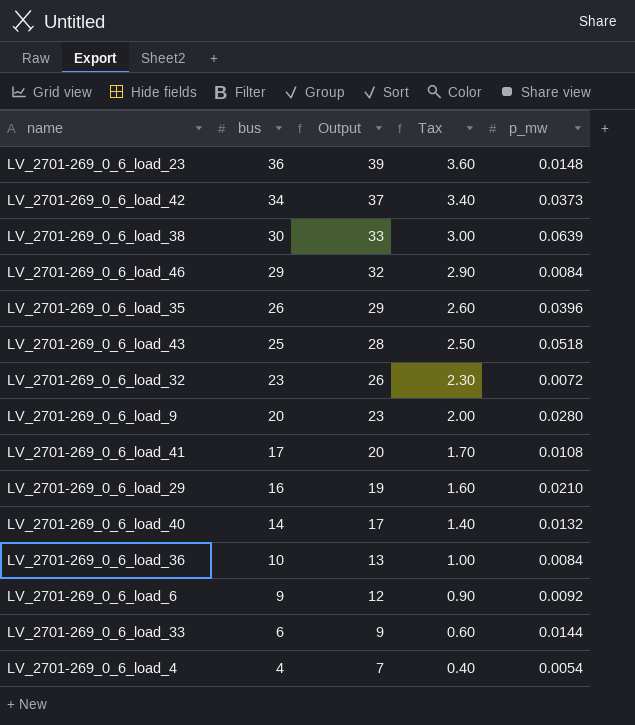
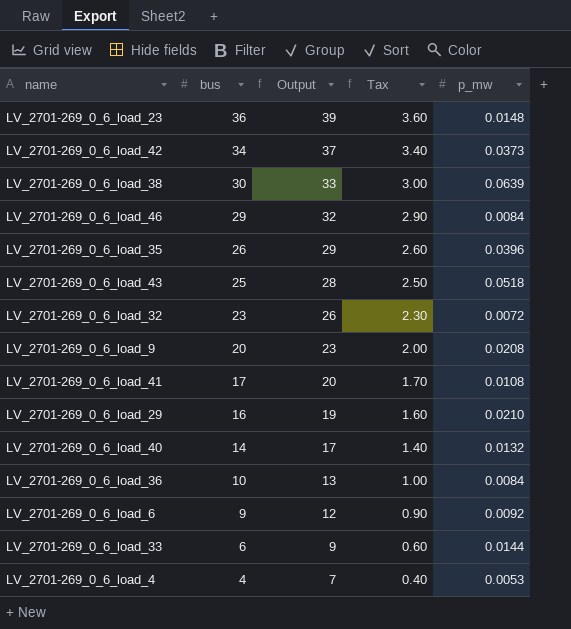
LV_2701-269_0_6_load_9 | p_mw: 0.0280 -> 0.0208
LV_2701-269_0_6_load_4 | p_mw: 0.0054 -> 0.0053

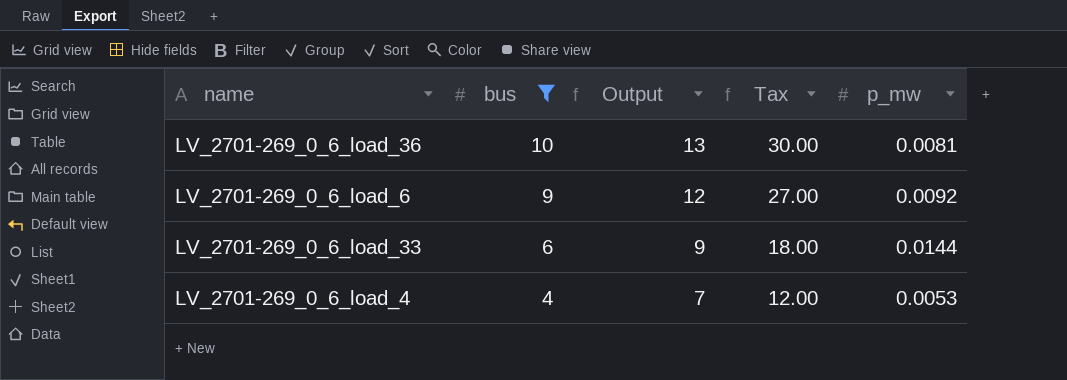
filter: none -> bus <= 10
column Tax | formula: [bus] * 0.1 -> [bus] * 3
LV_2701-269_0_6_load_36 | p_mw: 0.0084 -> 0.0081

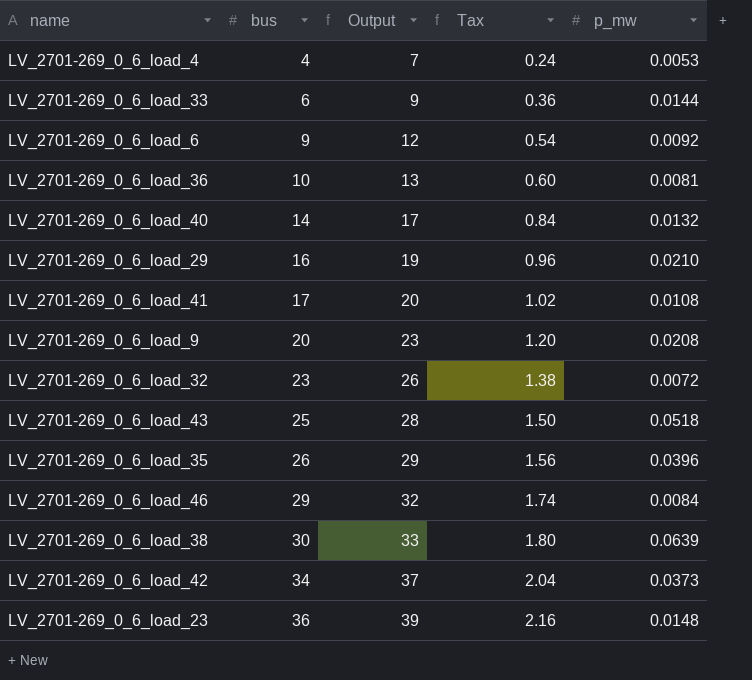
filter: bus <= 10 -> none
row order: bus descending -> bus ascending
column Tax | formula: [bus] * 3 -> [bus] * 0.06

